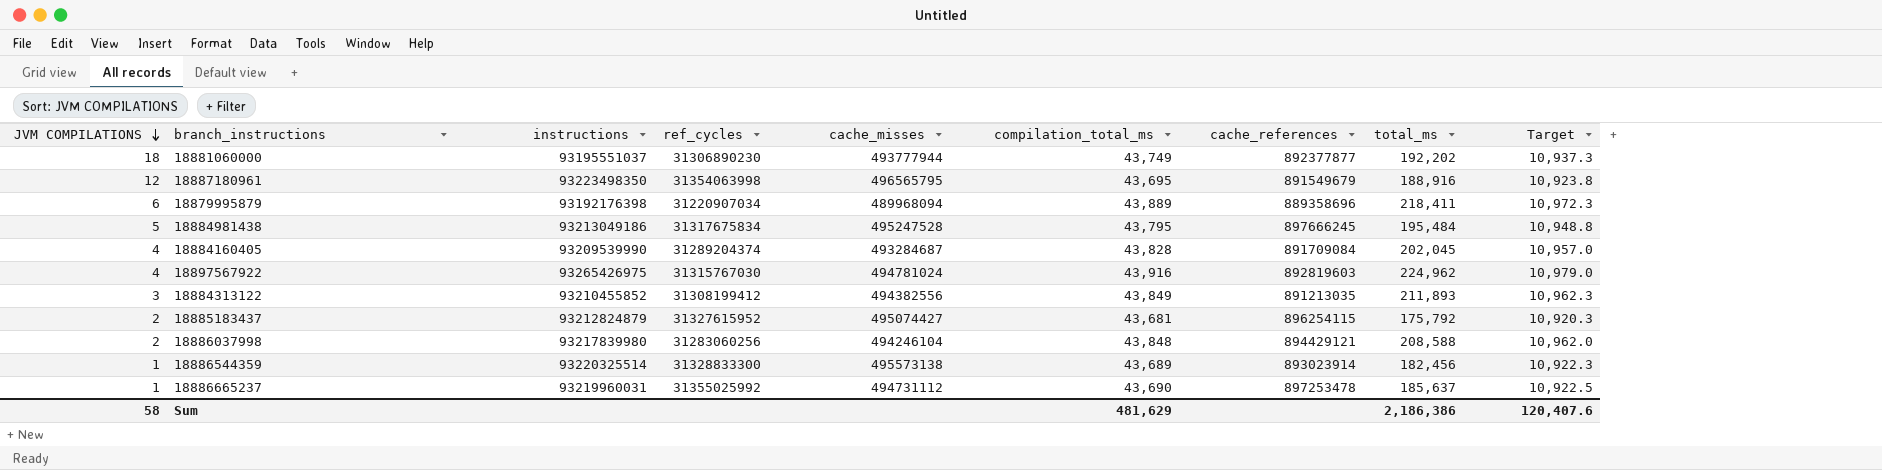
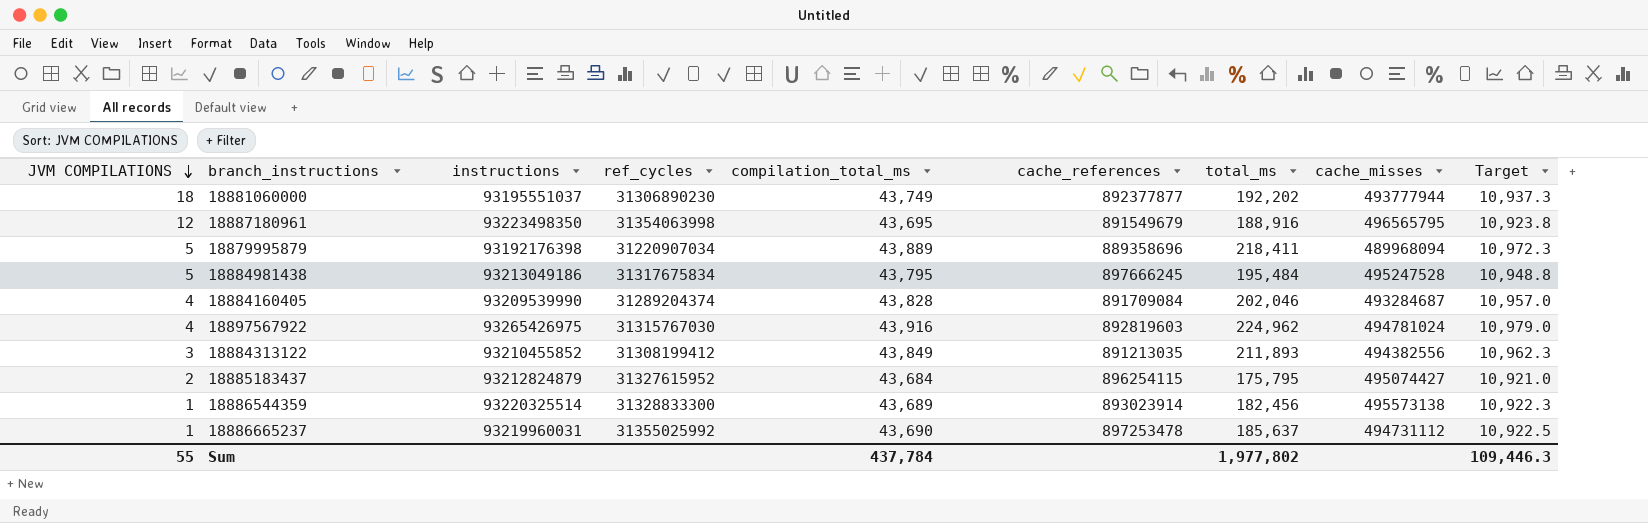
column cache_misses | position: 5 -> 8
row 18886037998: 2 | 93217839980 | 31283060256 | 494246104 | 43,848 | 894429121 | 208,588 | 10,962.0 -> none
18879995879 | JVM COMPILATIONS: 6 -> 5
18884160405 | total_ms: 202,045 -> 202,046
18885183437 | compilation_total_ms: 43,681 -> 43,684
18885183437 | total_ms: 175,792 -> 175,795
18885183437 | Target: 10,920.3 -> 10,921.0
Sum | JVM COMPILATIONS: 58 -> 55
Sum | compilation_total_ms: 481,629 -> 437,784
Sum | total_ms: 2,186,386 -> 1,977,802
Sum | Target: 120,407.6 -> 109,446.3

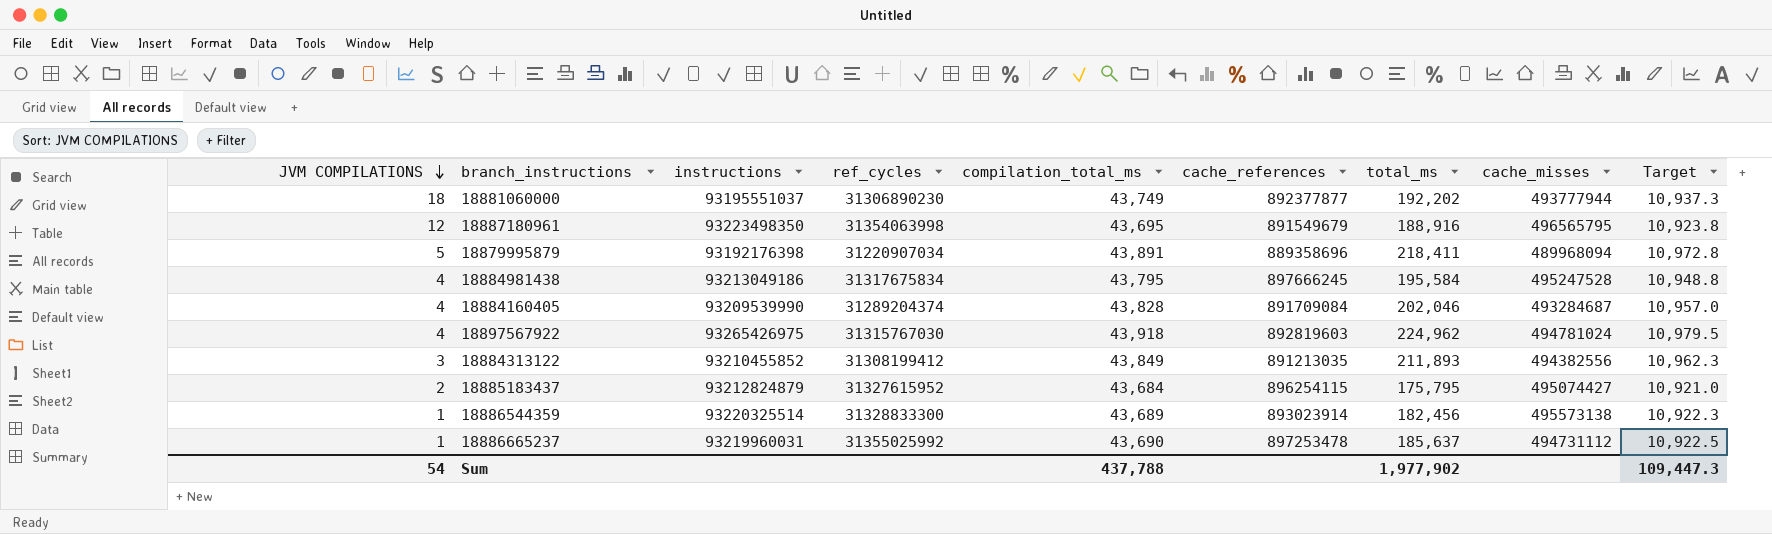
18879995879 | compilation_total_ms: 43,889 -> 43,891
18879995879 | Target: 10,972.3 -> 10,972.8
18884981438 | JVM COMPILATIONS: 5 -> 4
18884981438 | total_ms: 195,484 -> 195,584
18897567922 | compilation_total_ms: 43,916 -> 43,918
18897567922 | Target: 10,979.0 -> 10,979.5
Sum | JVM COMPILATIONS: 55 -> 54
Sum | compilation_total_ms: 437,784 -> 437,788
Sum | total_ms: 1,977,802 -> 1,977,902
Sum | Target: 109,446.3 -> 109,447.3

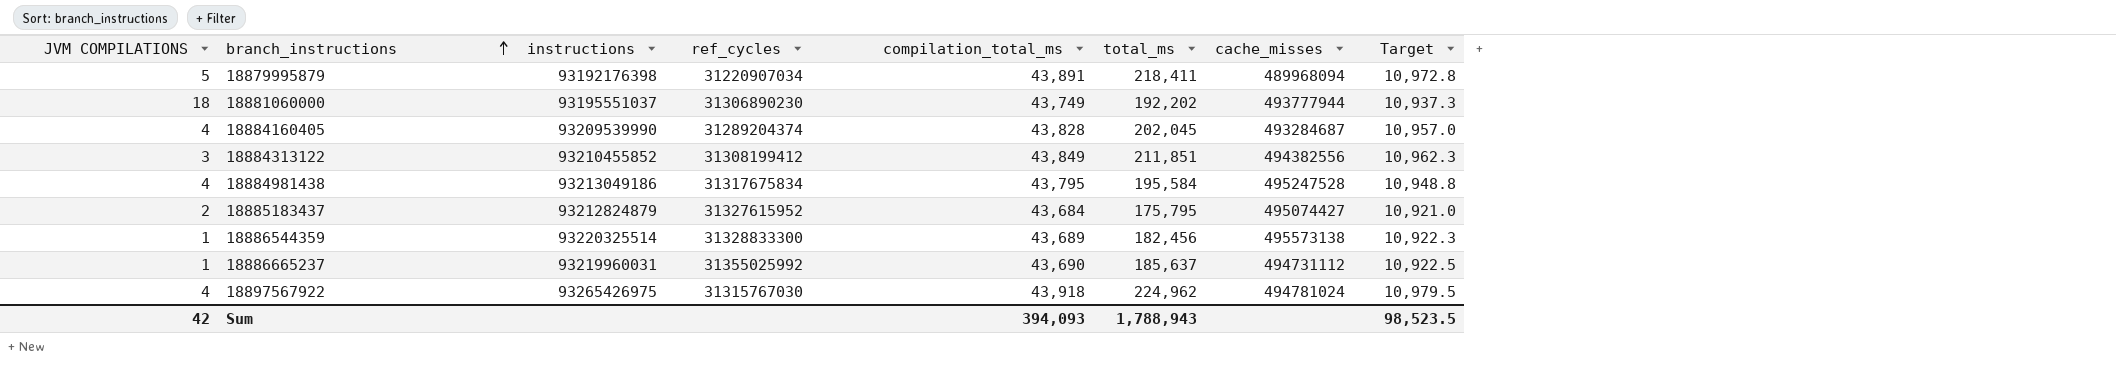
row order: JVM COMPILATIONS descending -> branch_instructions ascending
column cache_references | position: 6 -> none
row 18887180961: 12 | 93223498350 | 31354063998 | 43,695 | 891549679 | 188,916 | 496565795 | 10,923.8 -> none
18884160405 | total_ms: 202,046 -> 202,045
18884313122 | total_ms: 211,893 -> 211,851
Sum | JVM COMPILATIONS: 54 -> 42
Sum | compilation_total_ms: 437,788 -> 394,093
Sum | total_ms: 1,977,902 -> 1,788,943
Sum | Target: 109,447.3 -> 98,523.5

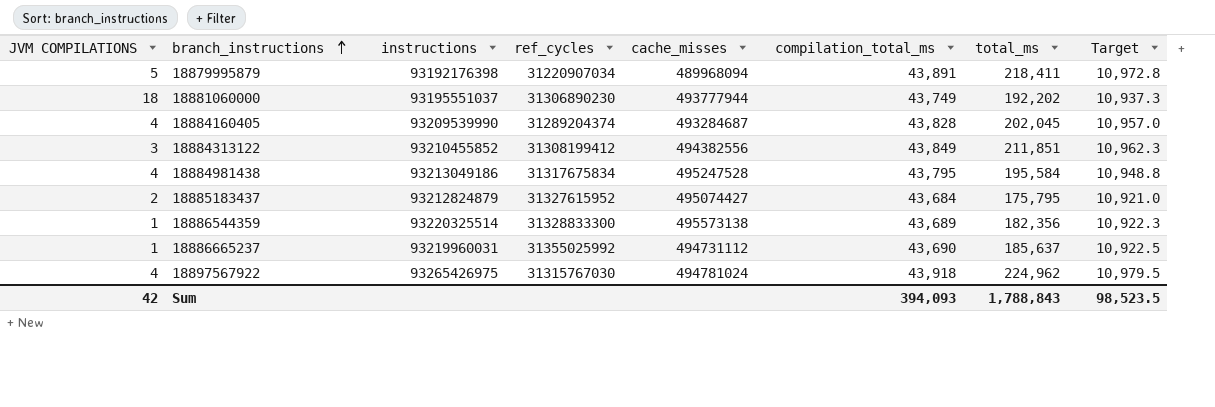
column cache_misses | position: 7 -> 5
18886544359 | total_ms: 182,456 -> 182,356
Sum | total_ms: 1,788,943 -> 1,788,843

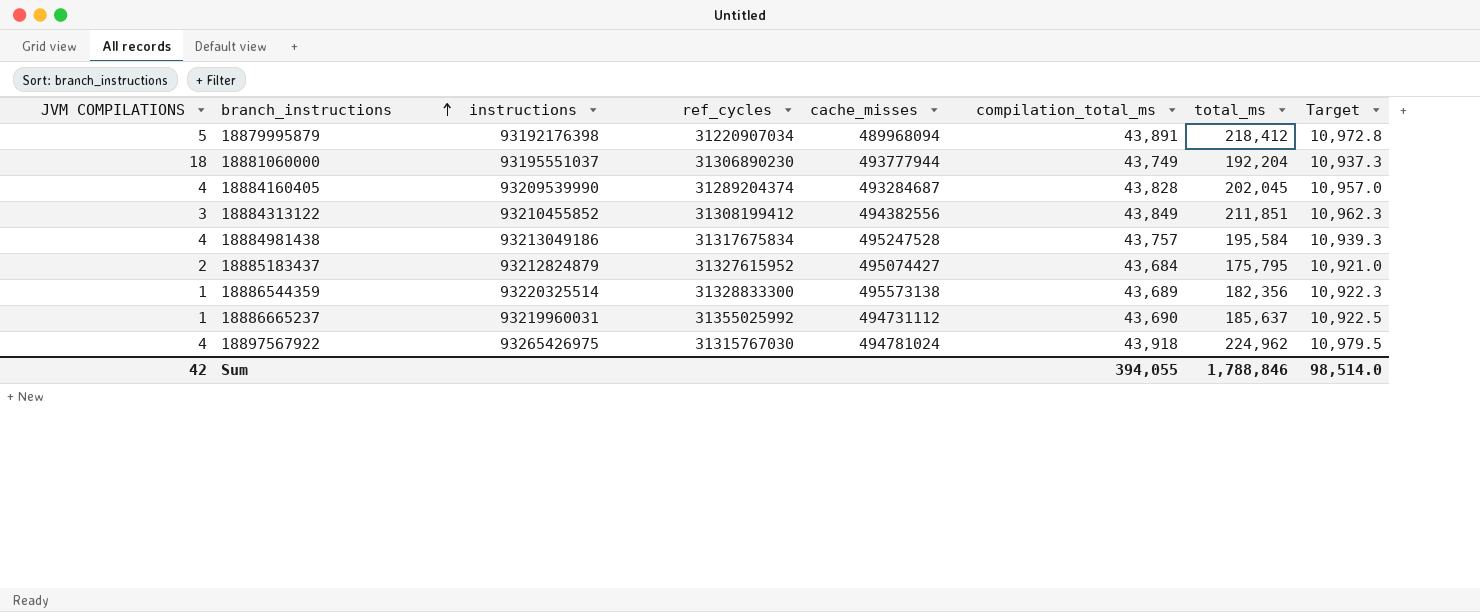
18879995879 | total_ms: 218,411 -> 218,412
18881060000 | total_ms: 192,202 -> 192,204
18884981438 | compilation_total_ms: 43,795 -> 43,757
18884981438 | Target: 10,948.8 -> 10,939.3
Sum | compilation_total_ms: 394,093 -> 394,055
Sum | total_ms: 1,788,843 -> 1,788,846
Sum | Target: 98,523.5 -> 98,514.0

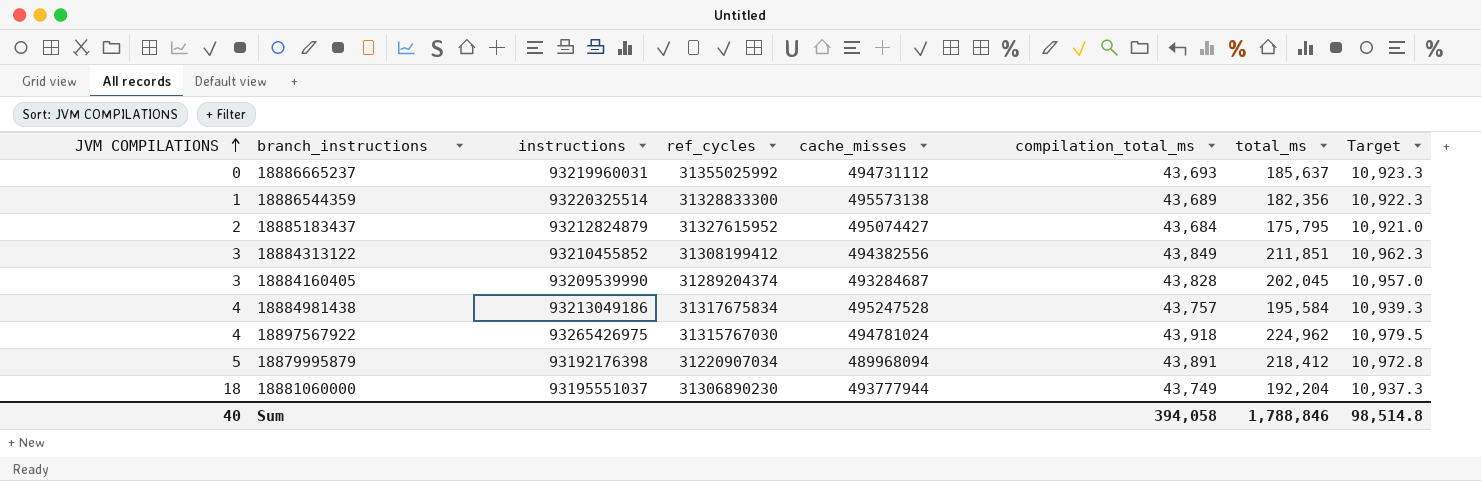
row order: branch_instructions ascending -> JVM COMPILATIONS ascending
18886665237 | JVM COMPILATIONS: 1 -> 0
18886665237 | compilation_total_ms: 43,690 -> 43,693
18886665237 | Target: 10,922.5 -> 10,923.3
18884160405 | JVM COMPILATIONS: 4 -> 3
Sum | JVM COMPILATIONS: 42 -> 40
Sum | compilation_total_ms: 394,055 -> 394,058
Sum | Target: 98,514.0 -> 98,514.8

